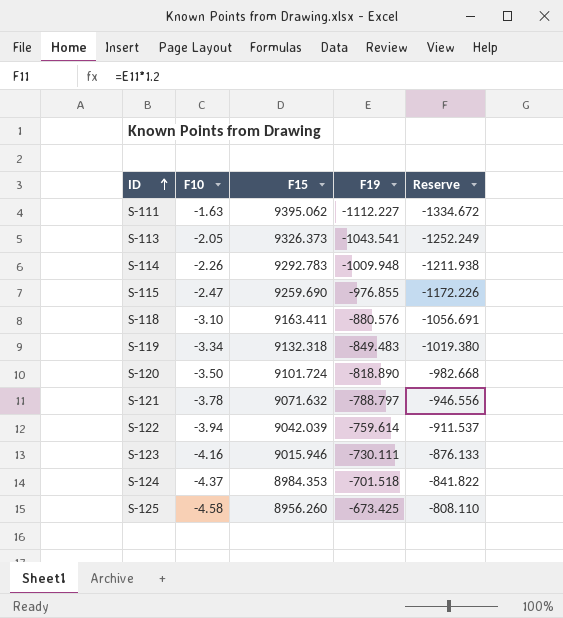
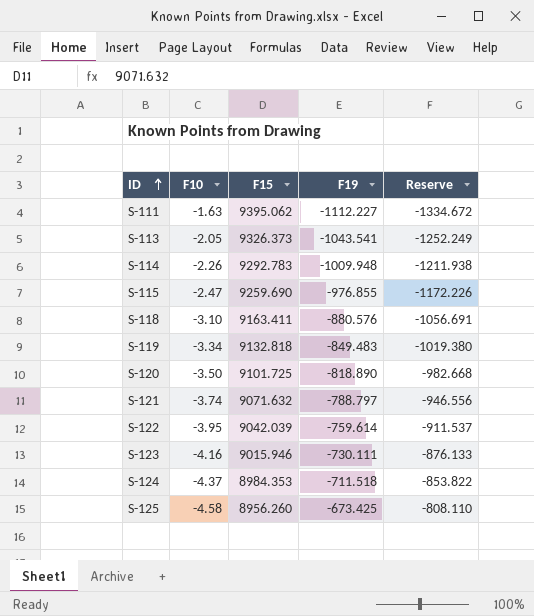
S-119 | F15: 9132.318 -> 9132.818
S-120 | F15: 9101.724 -> 9101.725
S-121 | F10: -3.78 -> -3.74
S-122 | F10: -3.94 -> -3.95
S-124 | F19: -701.518 -> -711.518
S-124 | Reserve: -841.822 -> -853.822

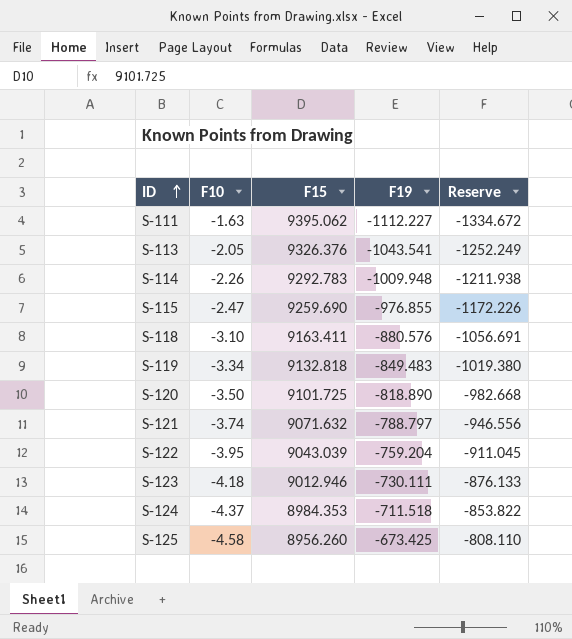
S-113 | F15: 9326.373 -> 9326.376
S-122 | F15: 9042.039 -> 9043.039
S-122 | F19: -759.614 -> -759.204
S-122 | Reserve: -911.537 -> -911.045
S-123 | F10: -4.16 -> -4.18
S-123 | F15: 9015.946 -> 9012.946

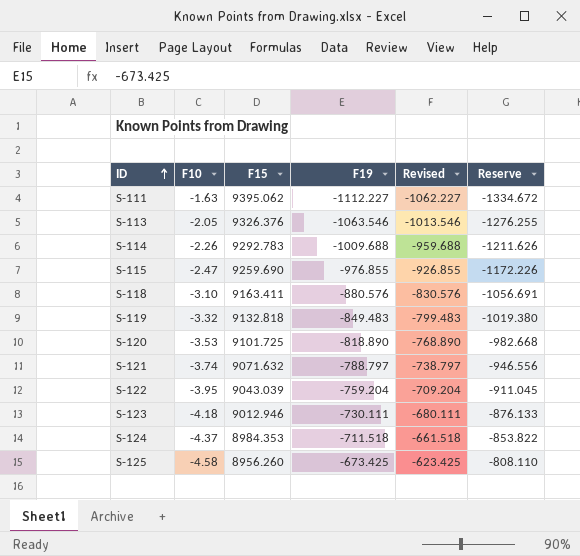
column Revised | formula: none -> [F19] + 50
S-113 | F19: -1043.541 -> -1063.546
S-113 | Reserve: -1252.249 -> -1276.255
S-114 | F19: -1009.948 -> -1009.688
S-114 | Reserve: -1211.938 -> -1211.626
S-119 | F10: -3.34 -> -3.32
S-120 | F10: -3.50 -> -3.53

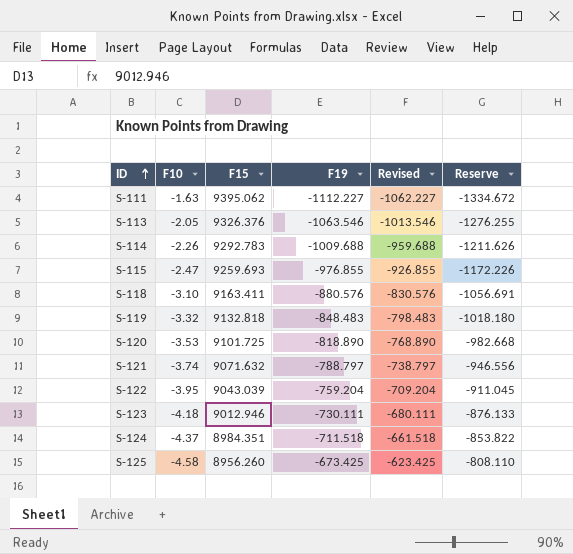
S-115 | F15: 9259.690 -> 9259.693
S-119 | F19: -849.483 -> -848.483
S-119 | Revised: -799.483 -> -798.483
S-119 | Reserve: -1019.380 -> -1018.180
S-124 | F15: 8984.353 -> 8984.351

